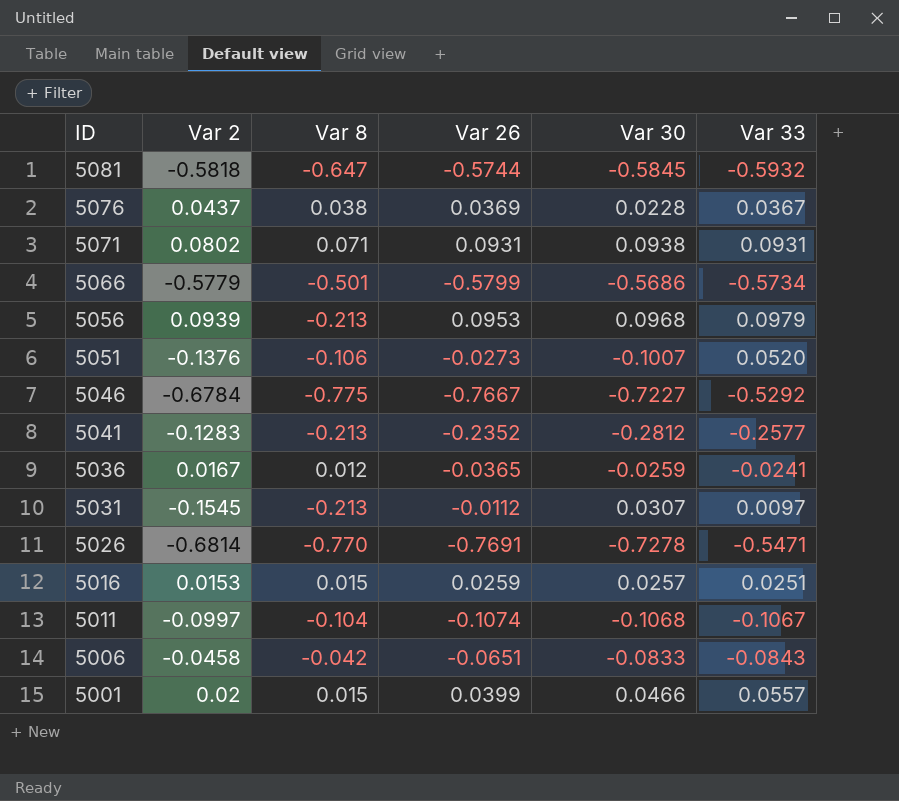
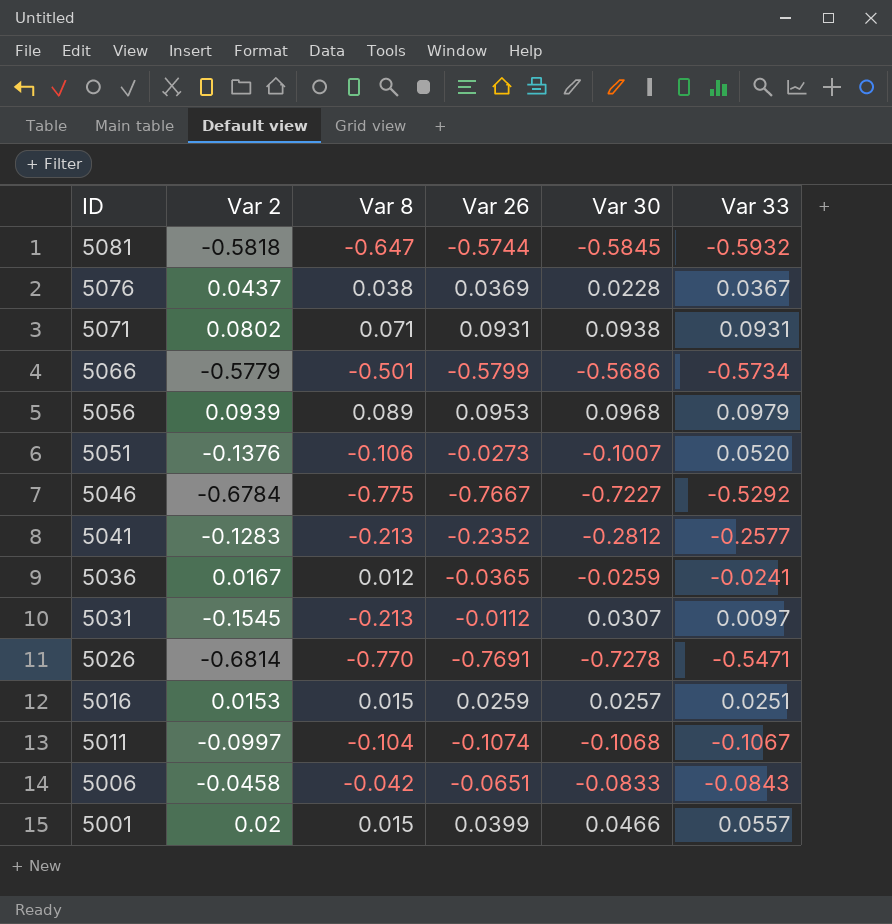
5056 | Var 8: -0.213 -> 0.089

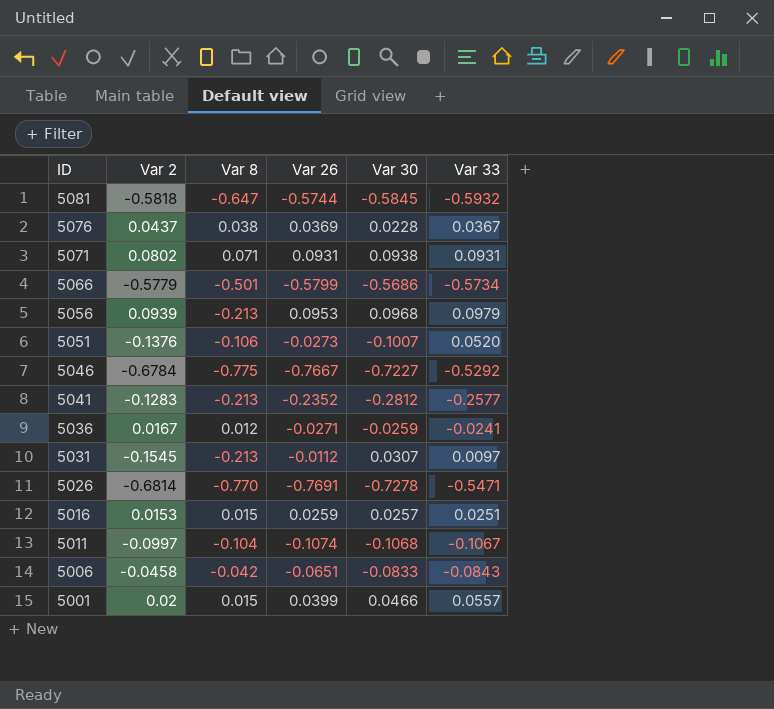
5056 | Var 8: 0.089 -> -0.213
5036 | Var 26: -0.0365 -> -0.0271

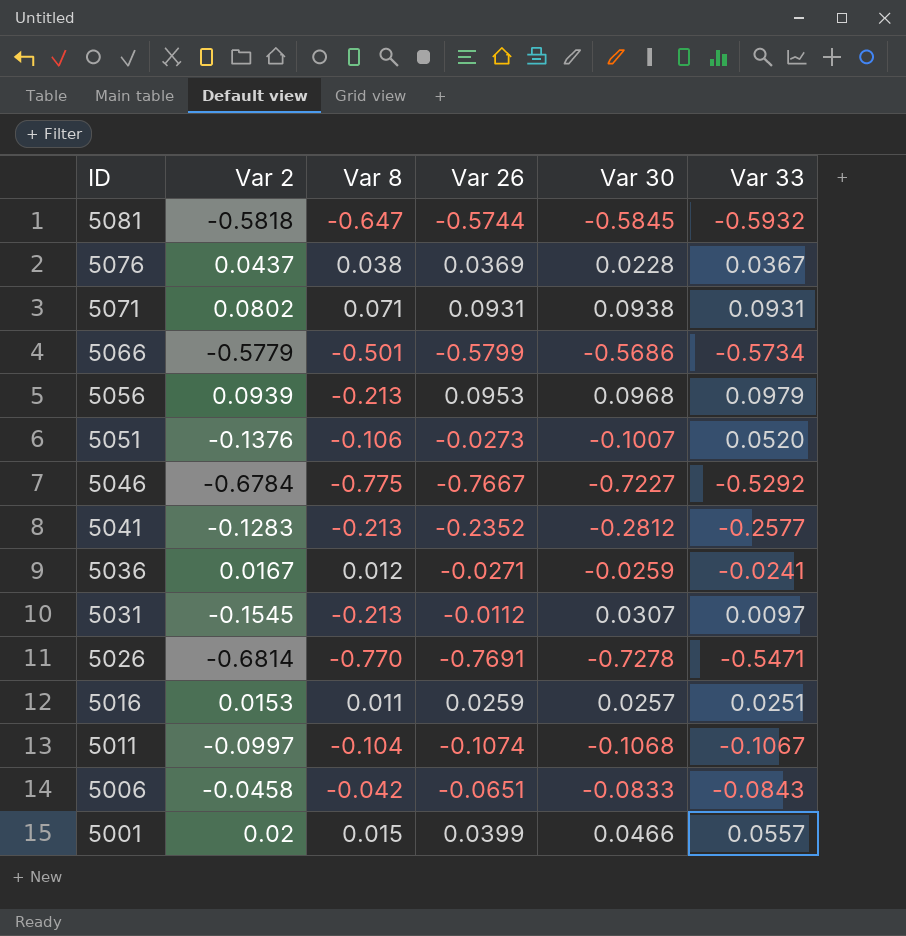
5016 | Var 8: 0.015 -> 0.011

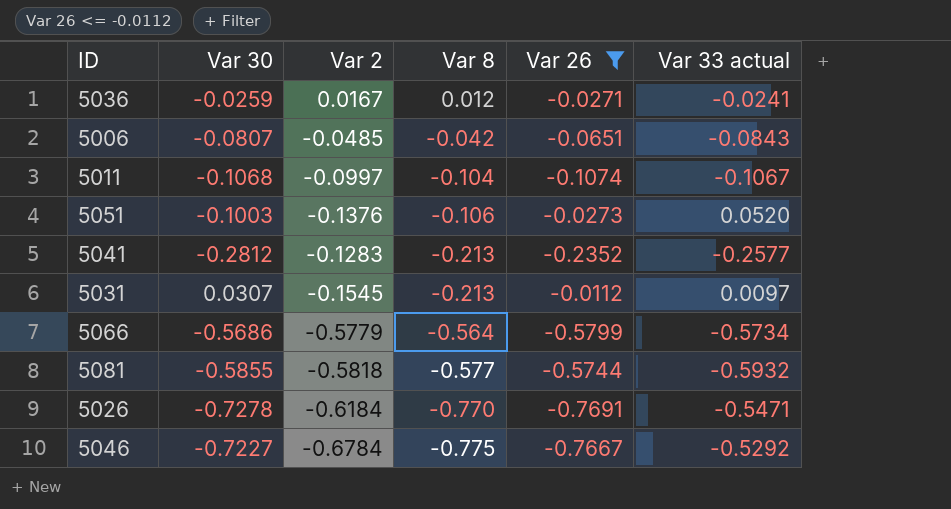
filter: none -> Var 26 <= -0.0112
row order: ID descending -> Var 8 descending
column Var 30 | position: 5 -> 2
column name: Var 33 -> Var 33 actual
5006 | Var 30: -0.0833 -> -0.0807
5006 | Var 2: -0.0458 -> -0.0485
5051 | Var 30: -0.1007 -> -0.1003
5066 | Var 8: -0.501 -> -0.564
5081 | Var 30: -0.5845 -> -0.5855
5081 | Var 8: -0.647 -> -0.577
5026 | Var 2: -0.6814 -> -0.6184

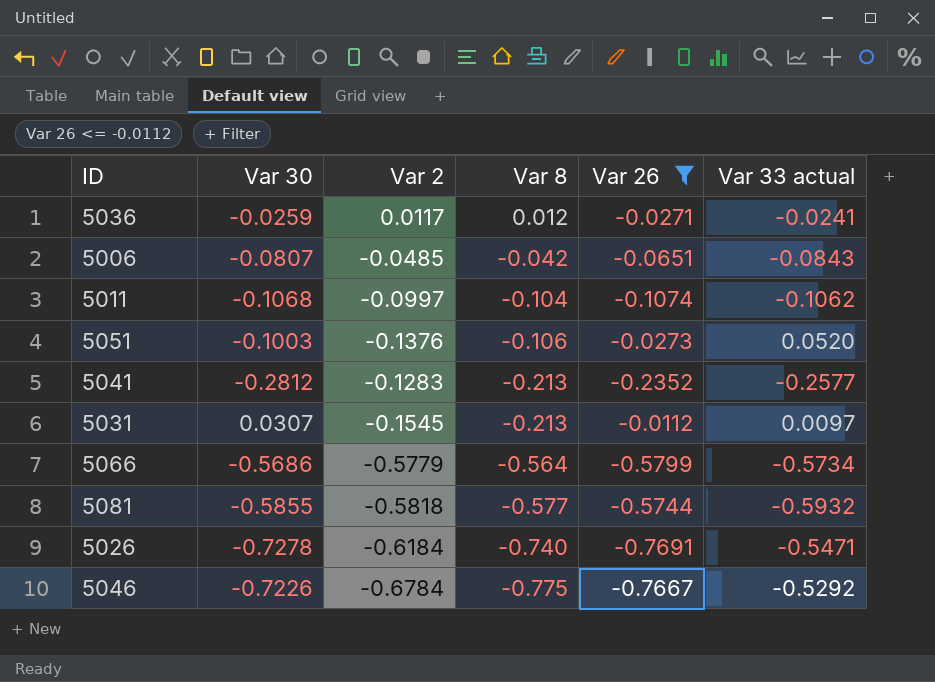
5036 | Var 2: 0.0167 -> 0.0117
5011 | Var 33 actual: -0.1067 -> -0.1062
5026 | Var 8: -0.770 -> -0.740
5046 | Var 30: -0.7227 -> -0.7226

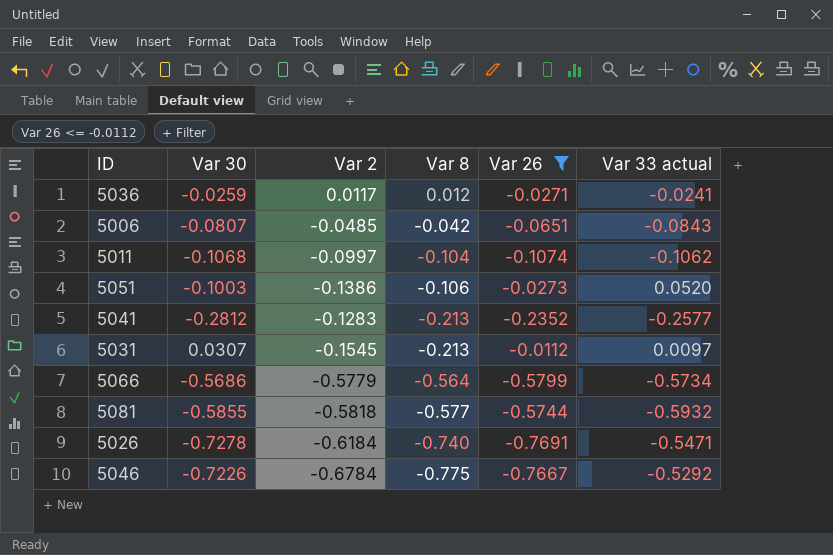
5051 | Var 2: -0.1376 -> -0.1386

